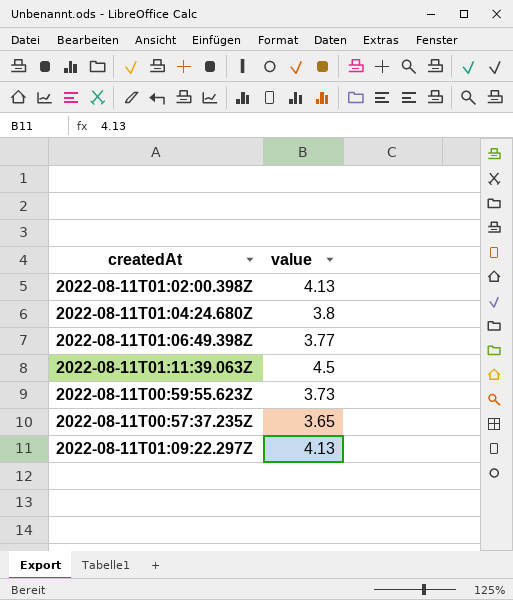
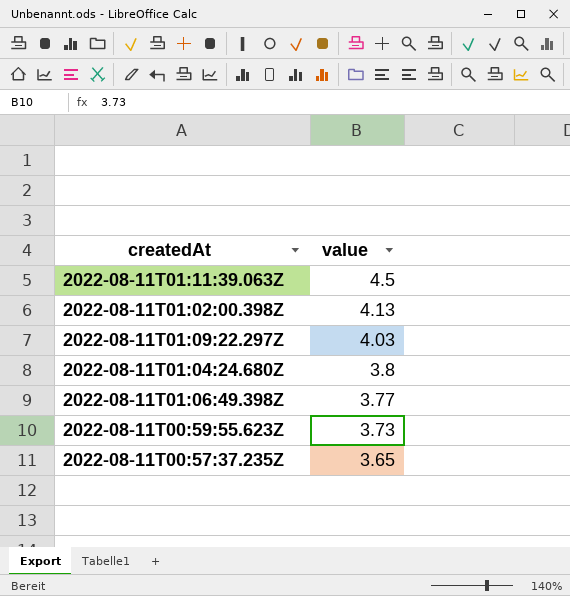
row order: none -> value descending
2022-08-11T01:09:22.297Z | value: 4.13 -> 4.03

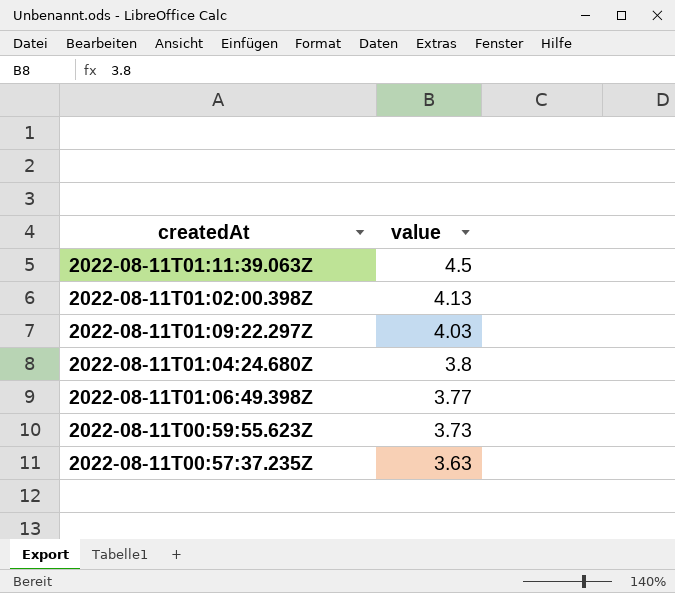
2022-08-11T00:57:37.235Z | value: 3.65 -> 3.63

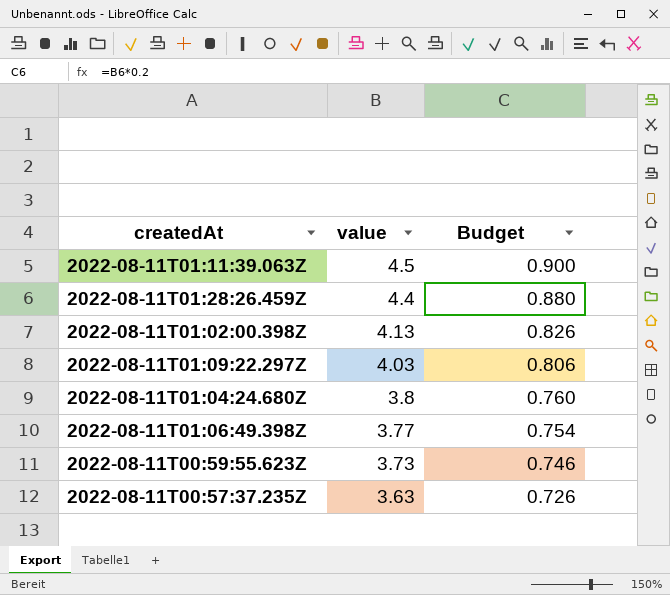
column Budget | formula: none -> [value] * 0.2
row 2022-08-11T01:28:26.459Z: none -> 4.4 | 0.880

